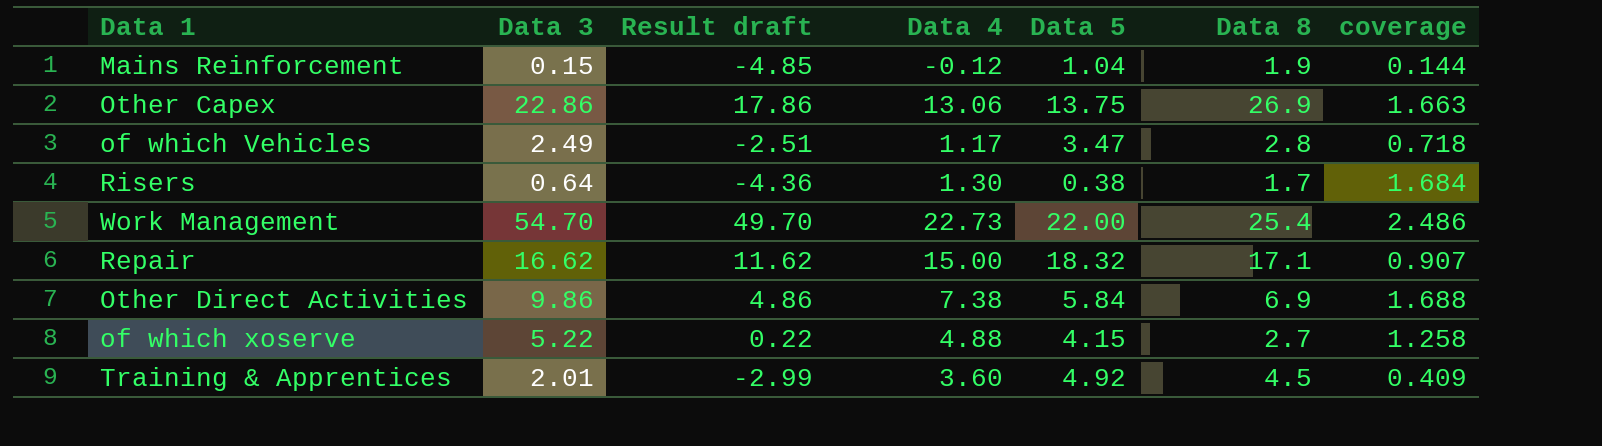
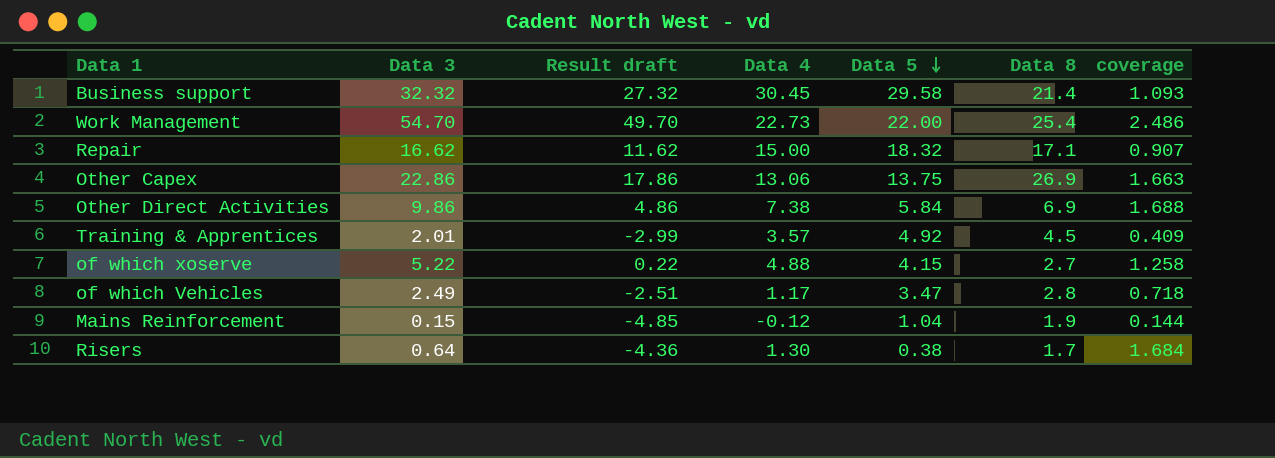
row order: none -> Data 5 descending
row Business support: none -> 32.32 | 27.32 | 30.45 | 29.58 | 21.4 | 1.093
Training & Apprentices | Data 4: 3.60 -> 3.57

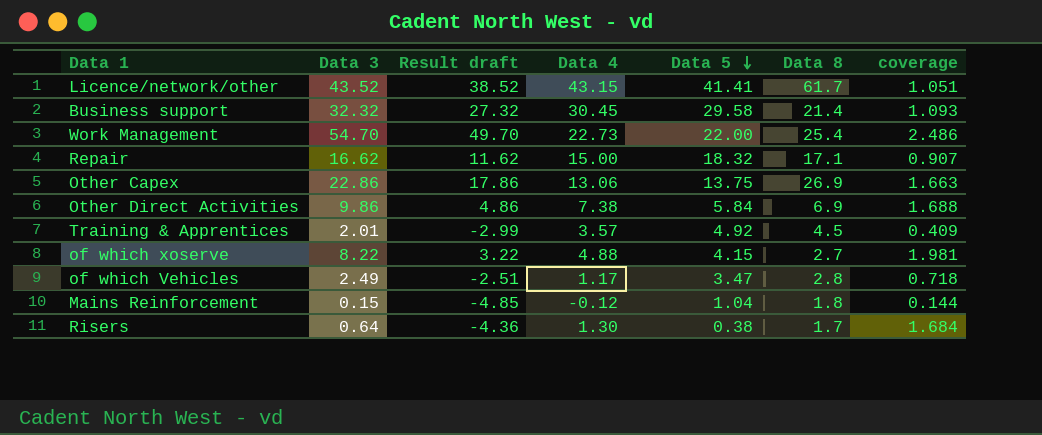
row Licence/network/other: none -> 43.52 | 38.52 | 43.15 | 41.41 | 61.7 | 1.051
of which xoserve | Data 3: 5.22 -> 8.22
of which xoserve | Result draft: 0.22 -> 3.22
of which xoserve | coverage: 1.258 -> 1.981
Mains Reinforcement | Data 8: 1.9 -> 1.8

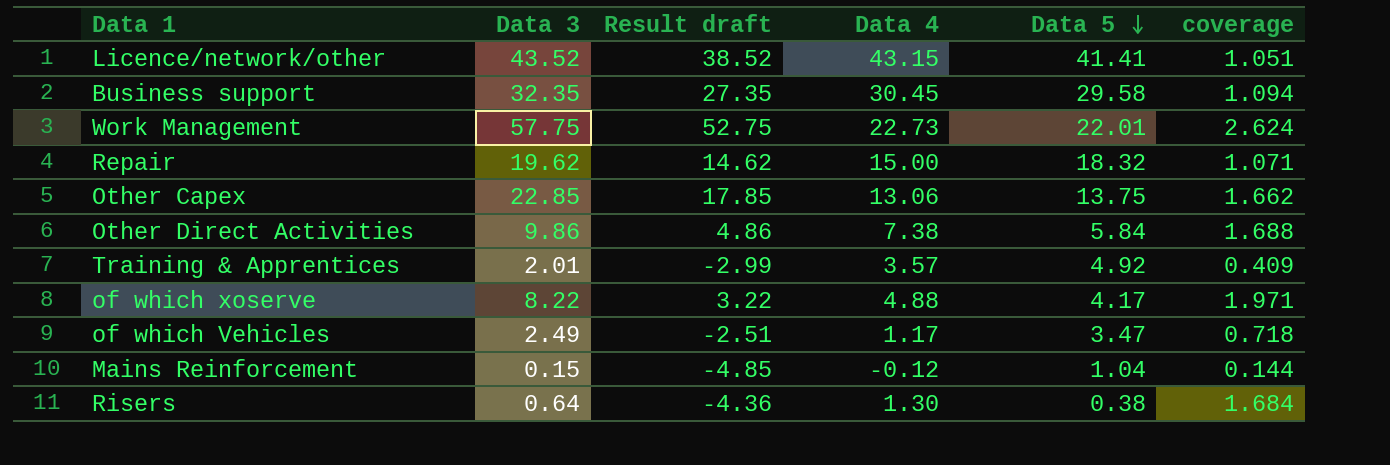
column Data 8 | position: 6 -> none
Business support | Data 3: 32.32 -> 32.35
Business support | Result draft: 27.32 -> 27.35
Business support | coverage: 1.093 -> 1.094
Work Management | Data 3: 54.70 -> 57.75
Work Management | Result draft: 49.70 -> 52.75
Work Management | Data 5: 22.00 -> 22.01
Work Management | coverage: 2.486 -> 2.624
Repair | Data 3: 16.62 -> 19.62
Repair | Result draft: 11.62 -> 14.62
Repair | coverage: 0.907 -> 1.071
Other Capex | Data 3: 22.86 -> 22.85
Other Capex | Result draft: 17.86 -> 17.85
Other Capex | coverage: 1.663 -> 1.662
of which xoserve | Data 5: 4.15 -> 4.17
of which xoserve | coverage: 1.981 -> 1.971

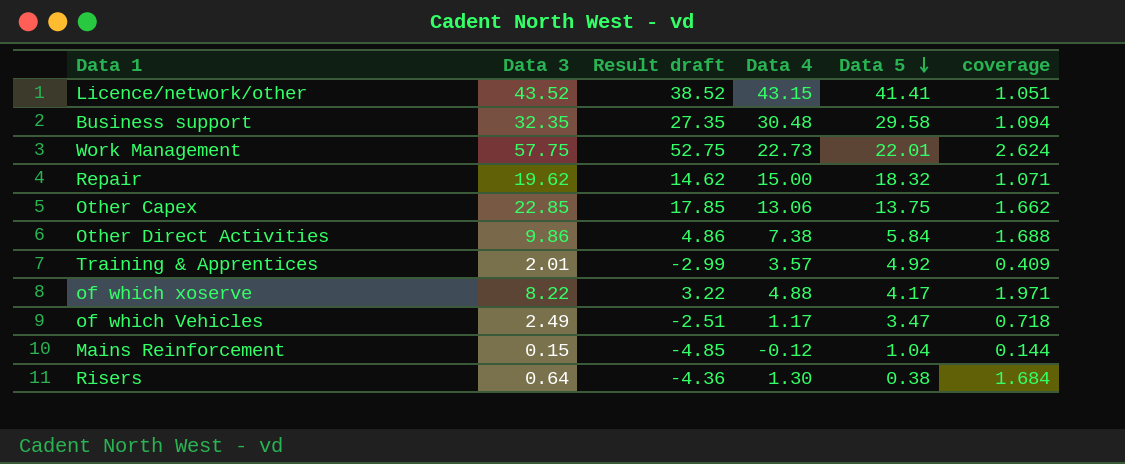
Business support | Data 4: 30.45 -> 30.48

